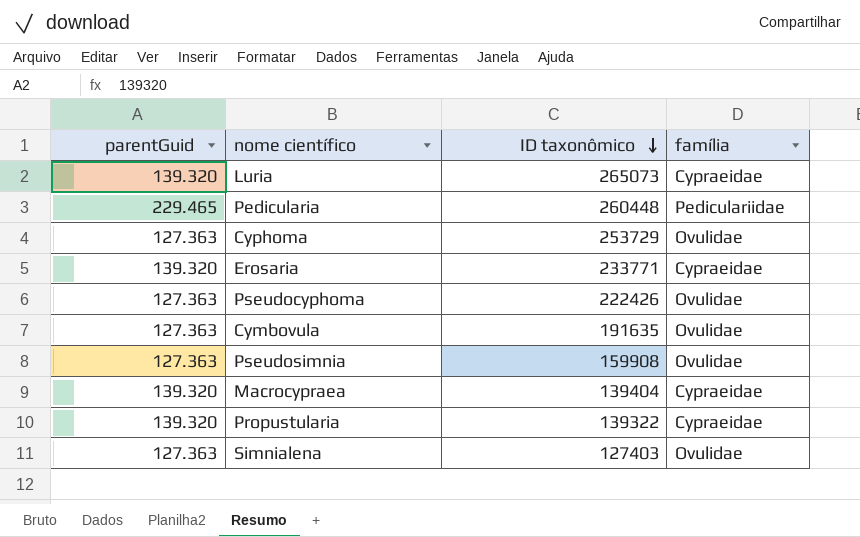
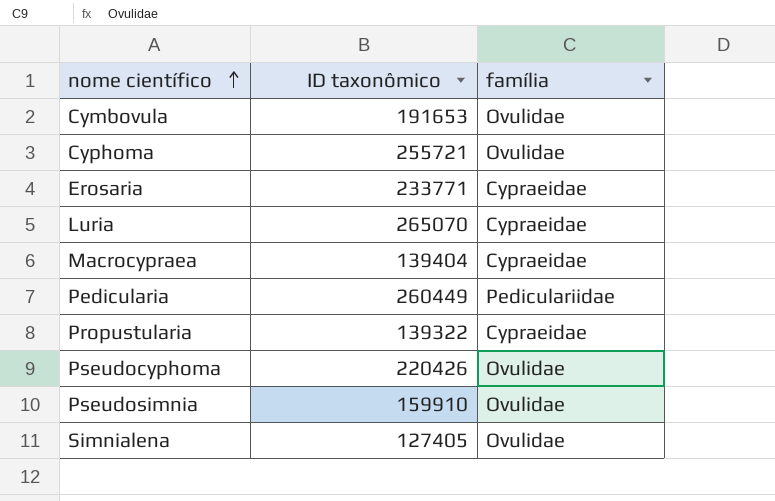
row order: ID taxonômico descending -> nome científico ascending
column parentGuid | position: 1 -> none
Cymbovula | ID taxonômico: 191635 -> 191653
Cyphoma | ID taxonômico: 253729 -> 255721
Luria | ID taxonômico: 265073 -> 265070
Pedicularia | ID taxonômico: 260448 -> 260449
Pseudocyphoma | ID taxonômico: 222426 -> 220426
Pseudosimnia | ID taxonômico: 159908 -> 159910
Simnialena | ID taxonômico: 127403 -> 127405

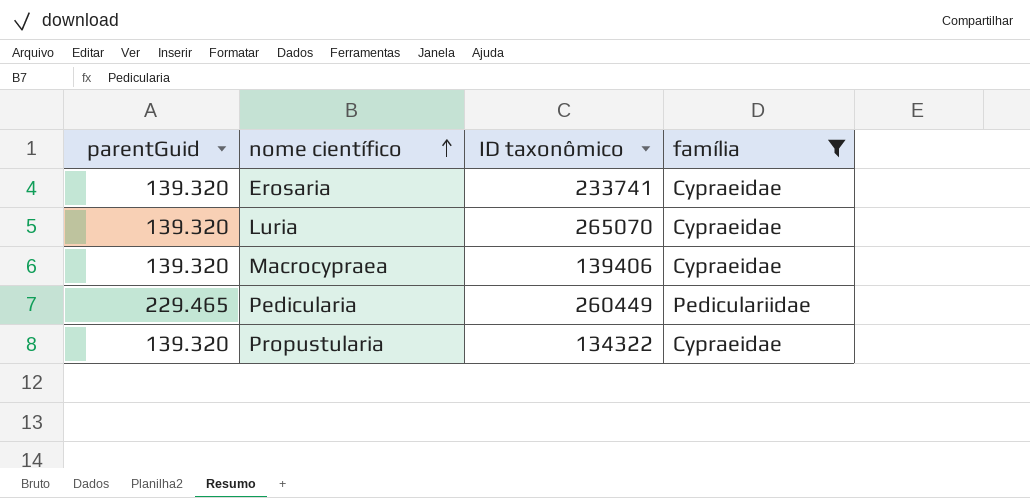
filter: none -> família != Ovulidae
column parentGuid | position: none -> 1
Erosaria | ID taxonômico: 233771 -> 233741
Macrocypraea | ID taxonômico: 139404 -> 139406
Propustularia | ID taxonômico: 139322 -> 134322

